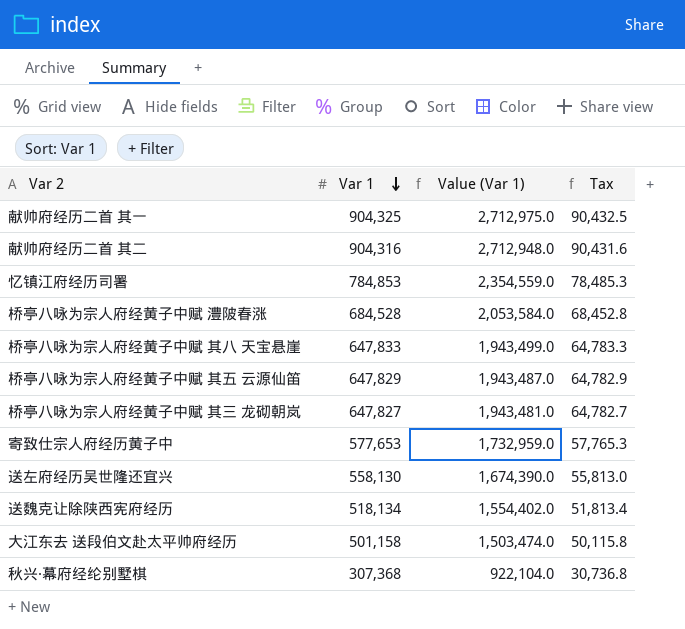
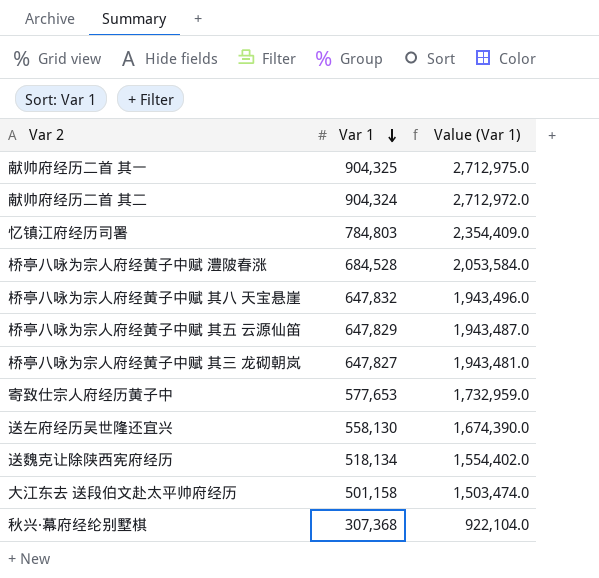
column Tax | formula: [Var 1] * 0.1 -> none
献帅府经历二首 其二 | Var 1: 904,316 -> 904,324
献帅府经历二首 其二 | Value (Var 1): 2,712,948.0 -> 2,712,972.0
忆镇江府经历司署 | Var 1: 784,853 -> 784,803
忆镇江府经历司署 | Value (Var 1): 2,354,559.0 -> 2,354,409.0
桥亭八咏为宗人府经黄子中赋 其八 天宝悬崖 | Var 1: 647,833 -> 647,832
桥亭八咏为宗人府经黄子中赋 其八 天宝悬崖 | Value (Var 1): 1,943,499.0 -> 1,943,496.0

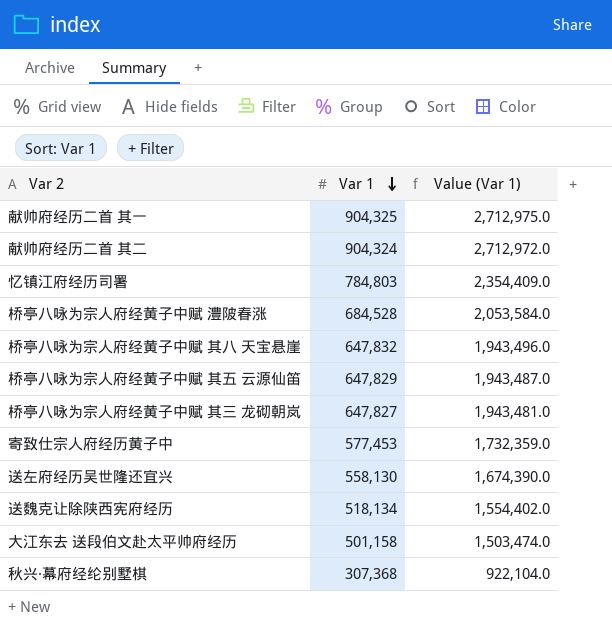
寄致仕宗人府经历黄子中 | Var 1: 577,653 -> 577,453
寄致仕宗人府经历黄子中 | Value (Var 1): 1,732,959.0 -> 1,732,359.0

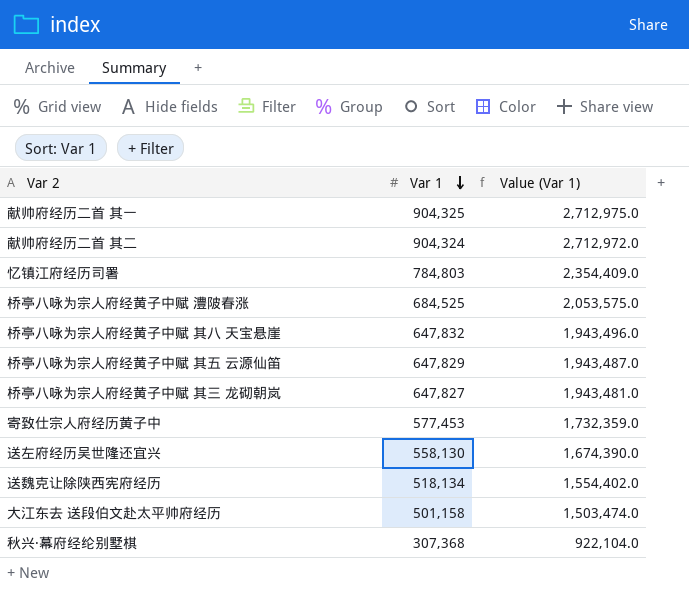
桥亭八咏为宗人府经黄子中赋 澧陂春涨 | Var 1: 684,528 -> 684,525
桥亭八咏为宗人府经黄子中赋 澧陂春涨 | Value (Var 1): 2,053,584.0 -> 2,053,575.0

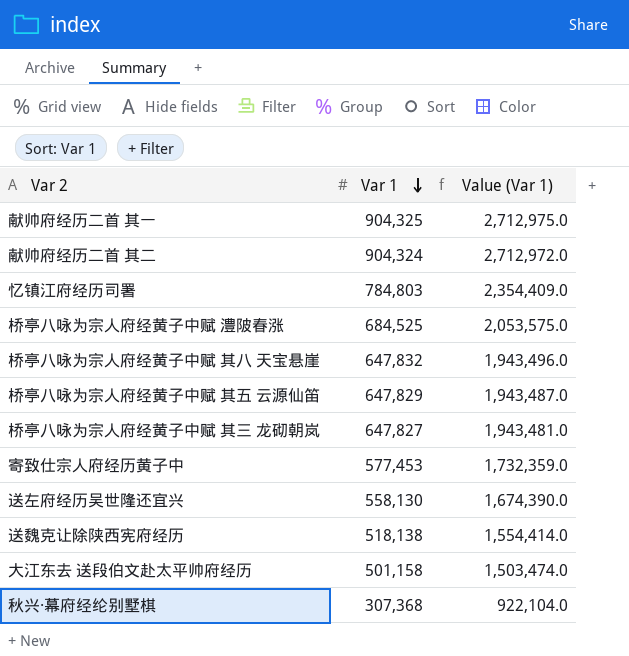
送魏克让除陕西宪府经历 | Var 1: 518,134 -> 518,138
送魏克让除陕西宪府经历 | Value (Var 1): 1,554,402.0 -> 1,554,414.0

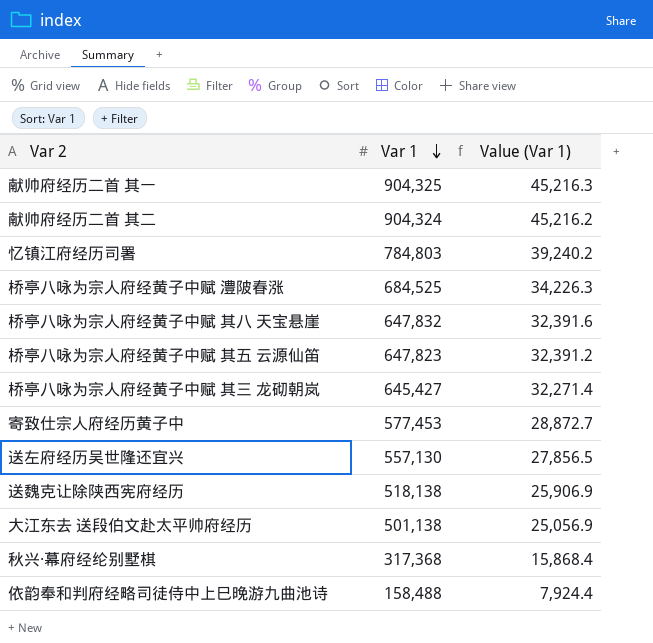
column Value (Var 1) | formula: [Var 1] * 3 -> [Var 1] * 0.05
桥亭八咏为宗人府经黄子中赋 其五 云源仙笛 | Var 1: 647,829 -> 647,823
桥亭八咏为宗人府经黄子中赋 其三 龙砌朝岚 | Var 1: 647,827 -> 645,427
送左府经历吴世隆还宜兴 | Var 1: 558,130 -> 557,130
大江东去 送段伯文赴太平帅府经历 | Var 1: 501,158 -> 501,138
秋兴·幕府经纶别墅棋 | Var 1: 307,368 -> 317,368
row 依韵奉和判府经略司徒侍中上巳晚游九曲池诗: none -> 158,488 | 7,924.4

